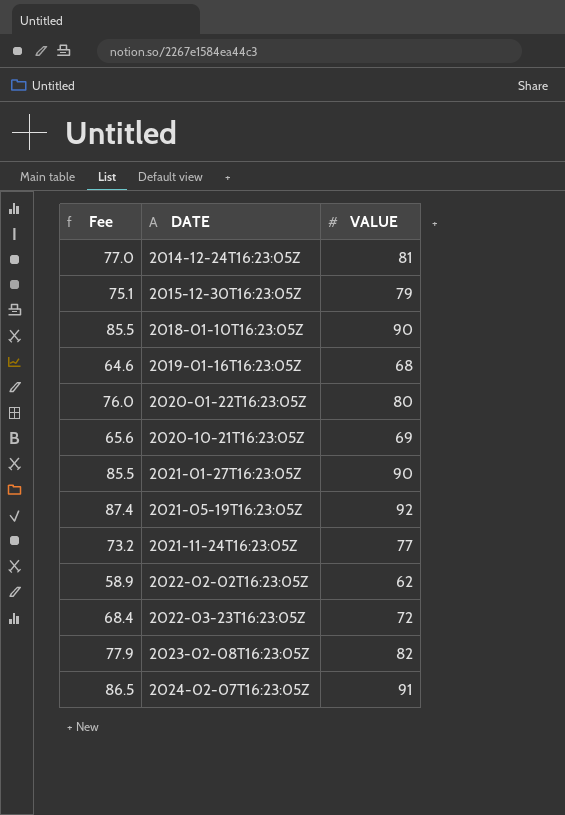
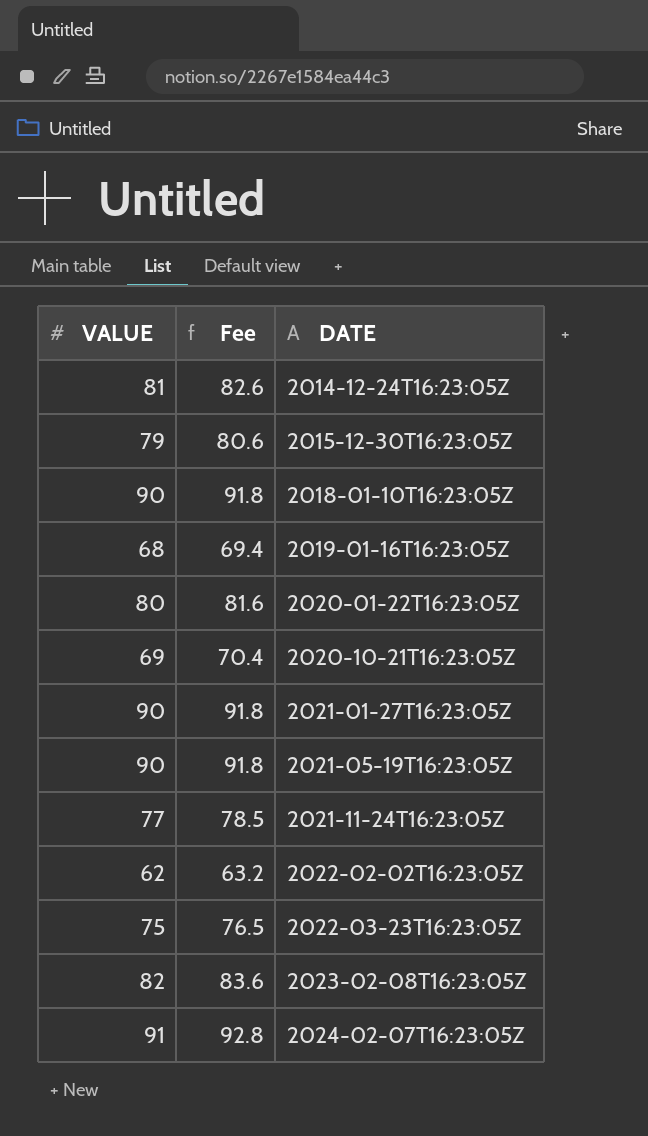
column VALUE | position: 3 -> 1
column Fee | formula: [VALUE] * 0.95 -> [VALUE] * 1.02
2021-05-19T16:23:05Z | VALUE: 92 -> 90
2022-03-23T16:23:05Z | VALUE: 72 -> 75

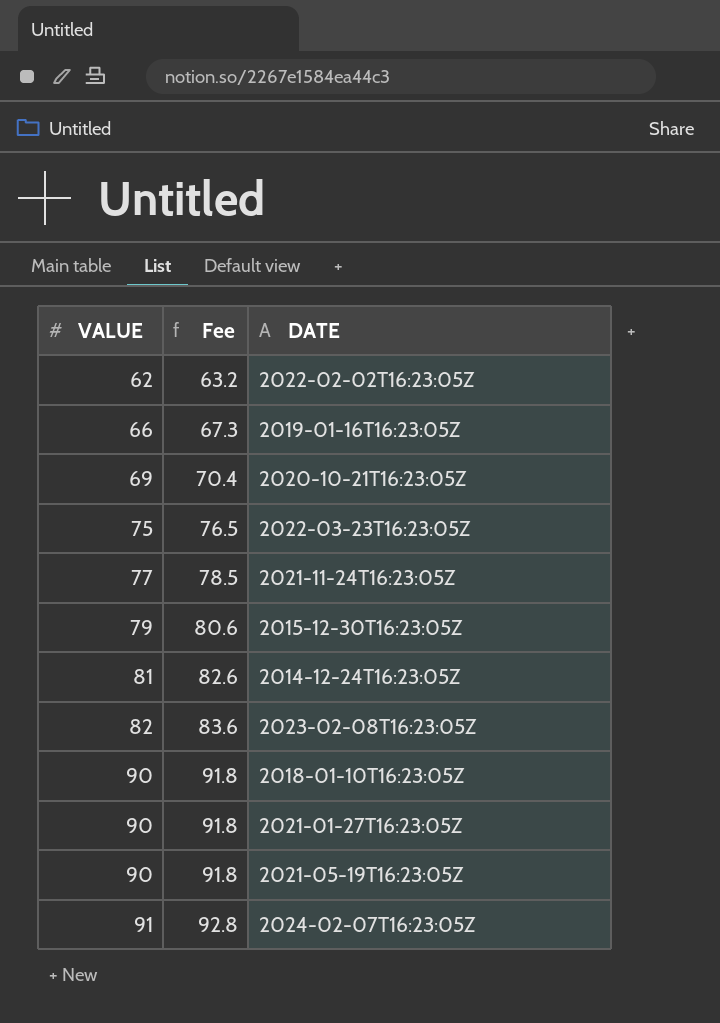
row order: DATE ascending -> VALUE ascending
row 2020-01-22T16:23:05Z: 80 | 81.6 -> none
2019-01-16T16:23:05Z | VALUE: 68 -> 66
2019-01-16T16:23:05Z | Fee: 69.4 -> 67.3

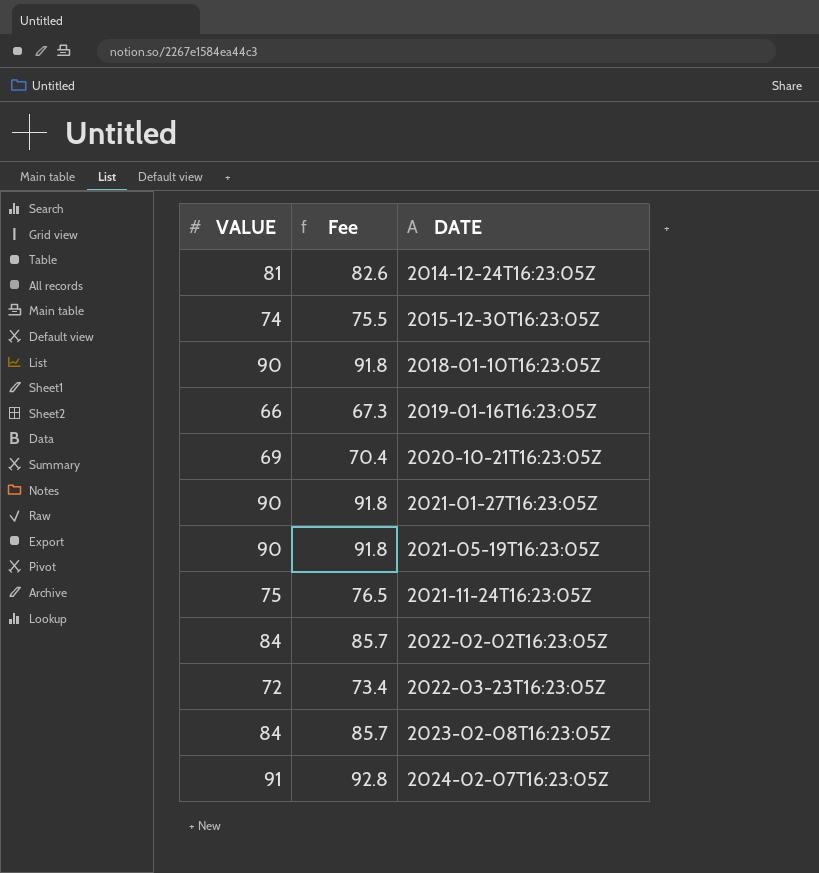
row order: VALUE ascending -> DATE ascending
2015-12-30T16:23:05Z | VALUE: 79 -> 74
2015-12-30T16:23:05Z | Fee: 80.6 -> 75.5
2021-11-24T16:23:05Z | VALUE: 77 -> 75
2021-11-24T16:23:05Z | Fee: 78.5 -> 76.5
2022-02-02T16:23:05Z | VALUE: 62 -> 84
2022-02-02T16:23:05Z | Fee: 63.2 -> 85.7
2022-03-23T16:23:05Z | VALUE: 75 -> 72
2022-03-23T16:23:05Z | Fee: 76.5 -> 73.4
2023-02-08T16:23:05Z | VALUE: 82 -> 84
2023-02-08T16:23:05Z | Fee: 83.6 -> 85.7

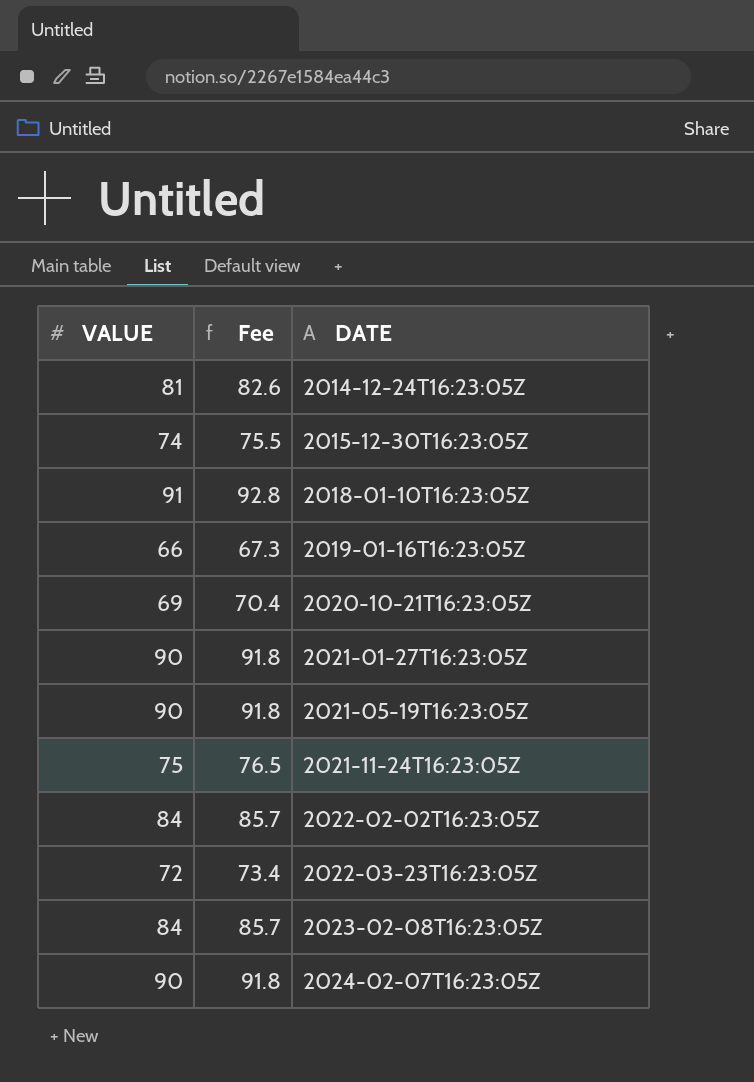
2018-01-10T16:23:05Z | VALUE: 90 -> 91
2018-01-10T16:23:05Z | Fee: 91.8 -> 92.8
2024-02-07T16:23:05Z | VALUE: 91 -> 90
2024-02-07T16:23:05Z | Fee: 92.8 -> 91.8

